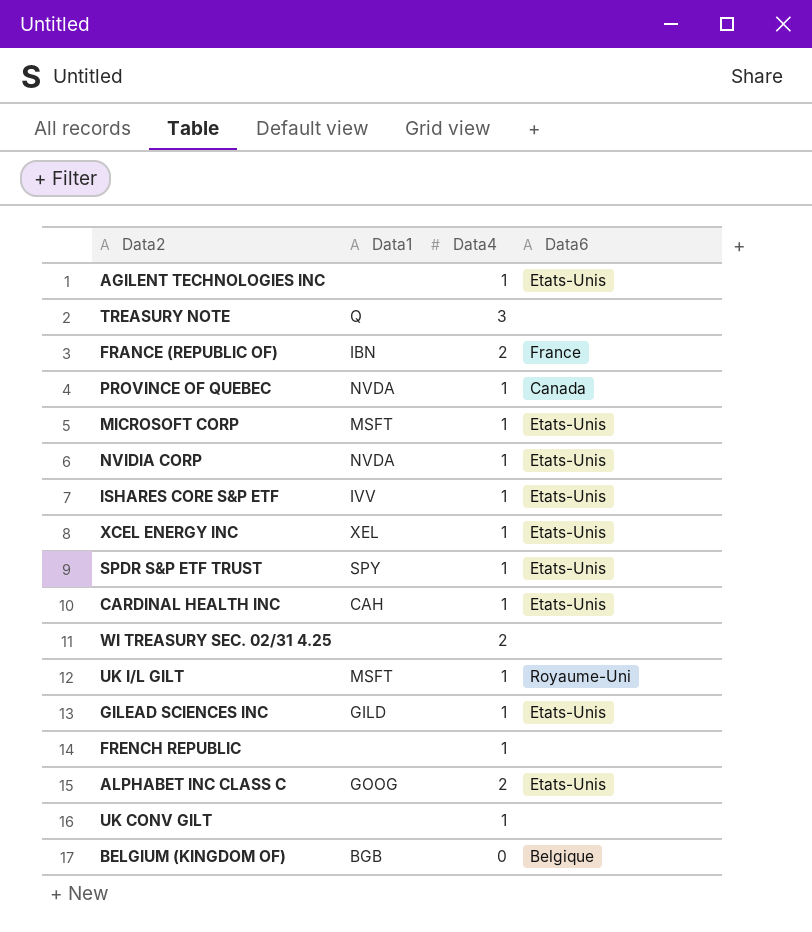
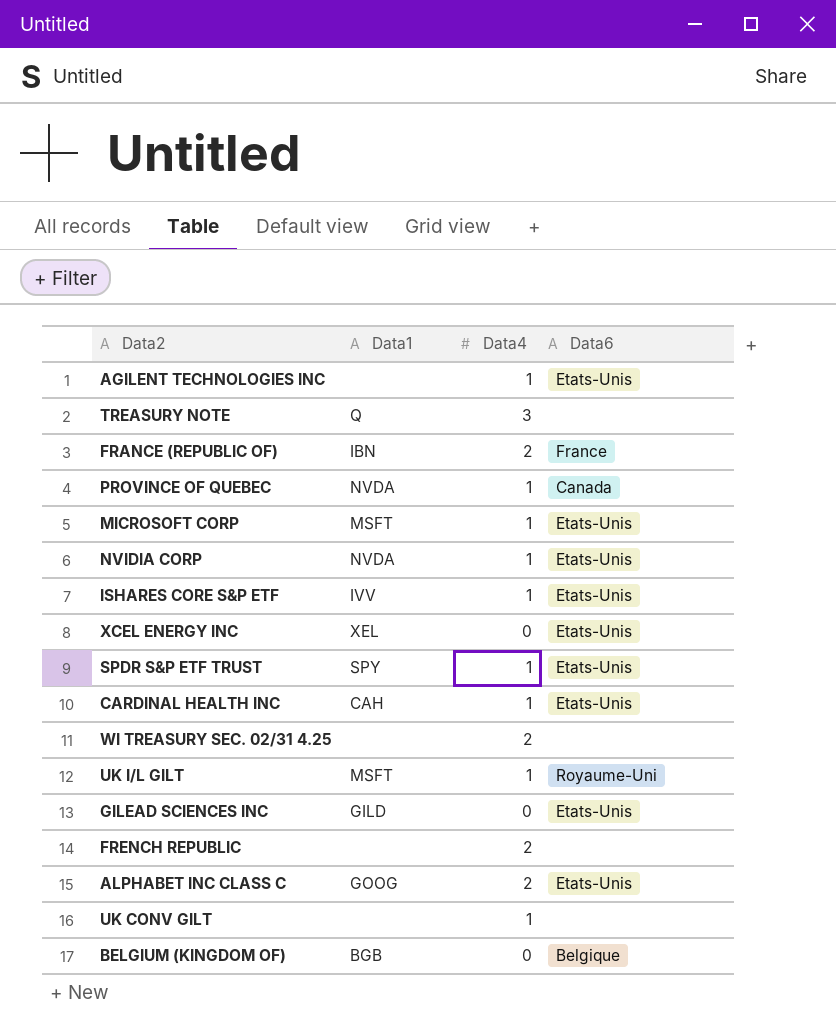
XCEL ENERGY INC | Data4: 1 -> 0
GILEAD SCIENCES INC | Data4: 1 -> 0
FRENCH REPUBLIC | Data4: 1 -> 2

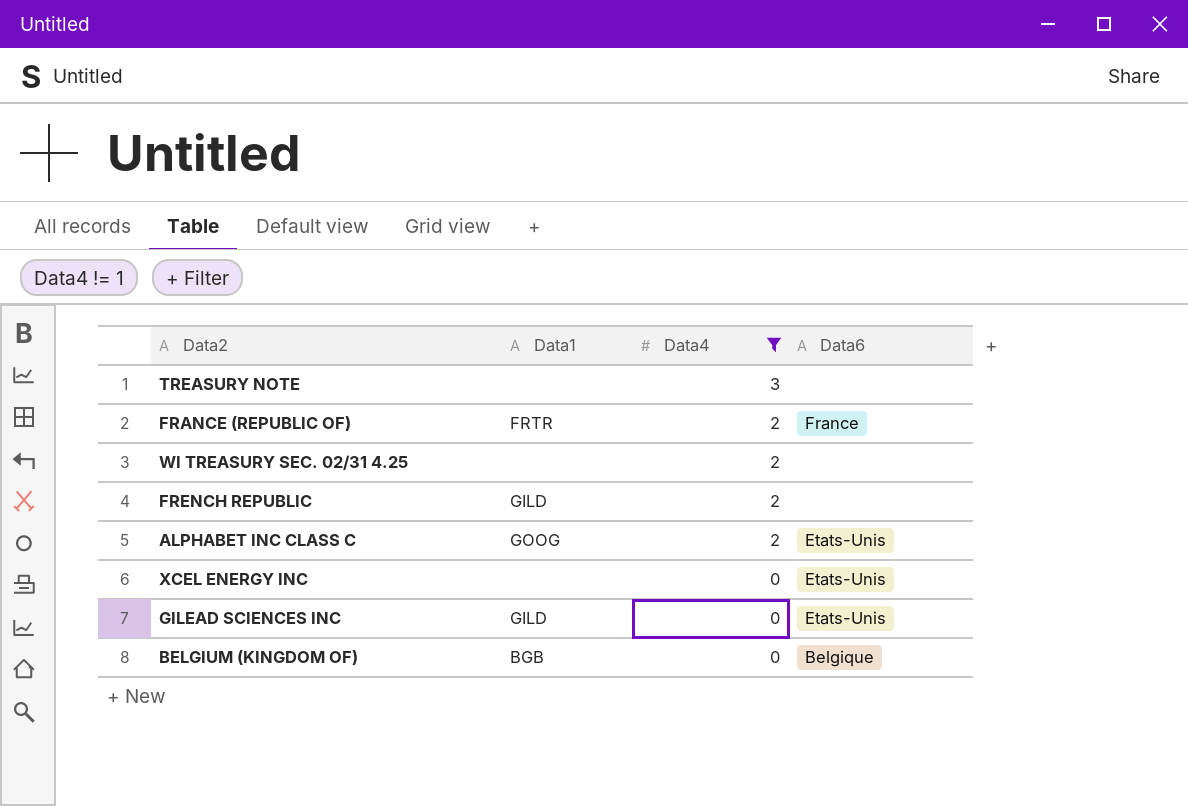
filter: none -> Data4 != 1
row order: none -> Data4 descending
TREASURY NOTE | Data1: Q -> none
FRANCE (REPUBLIC OF) | Data1: IBN -> FRTR
FRENCH REPUBLIC | Data1: none -> GILD
XCEL ENERGY INC | Data1: XEL -> none

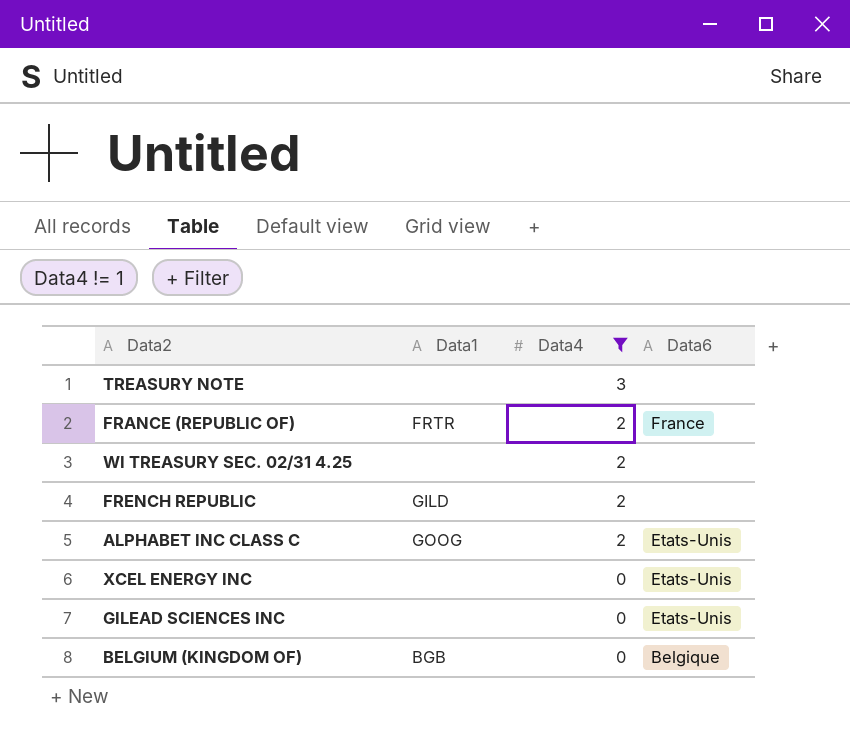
GILEAD SCIENCES INC | Data1: GILD -> none

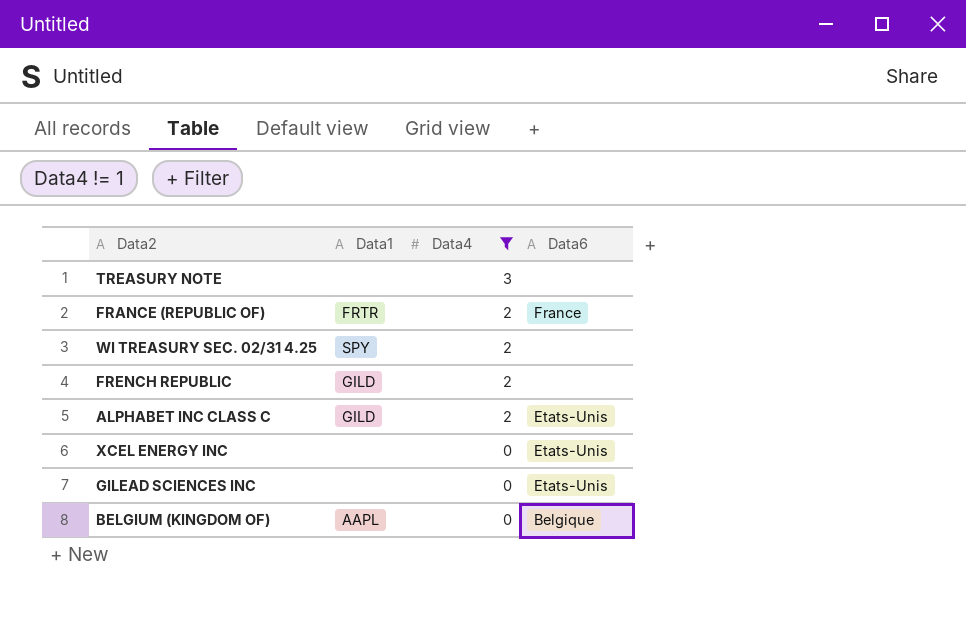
WI TREASURY SEC. 02/31 4.25 | Data1: none -> SPY
ALPHABET INC CLASS C | Data1: GOOG -> GILD
BELGIUM (KINGDOM OF) | Data1: BGB -> AAPL

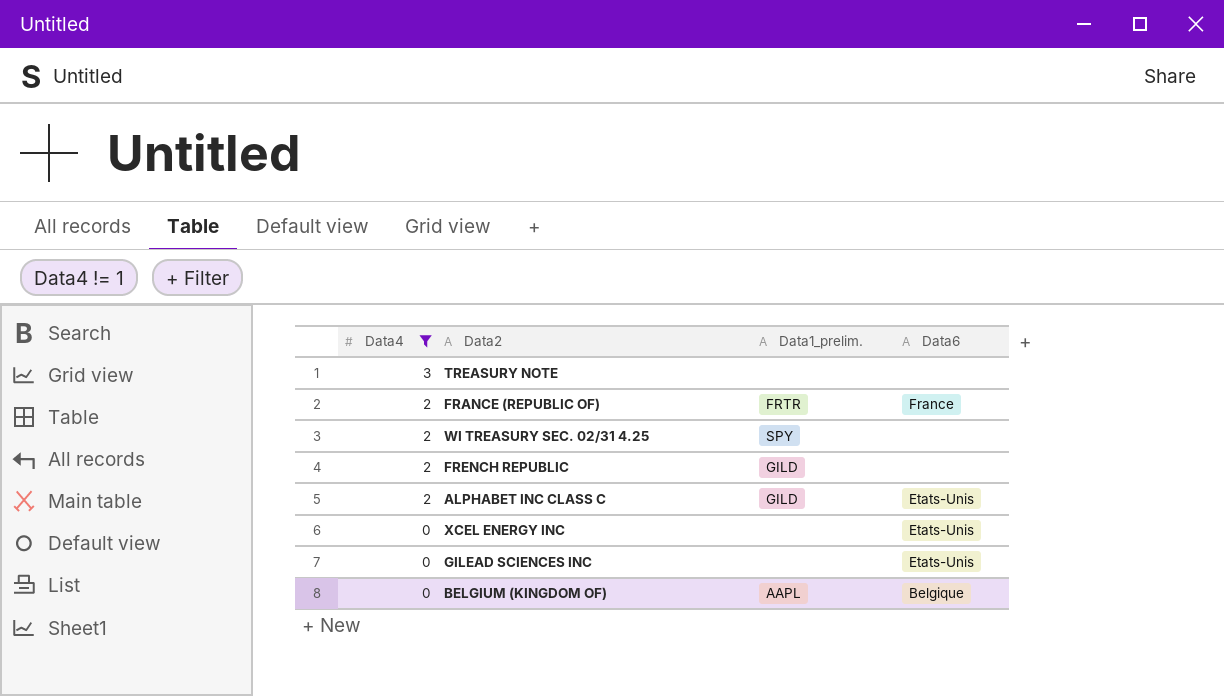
column Data4 | position: 3 -> 1
column name: Data1 -> Data1_prelim.

